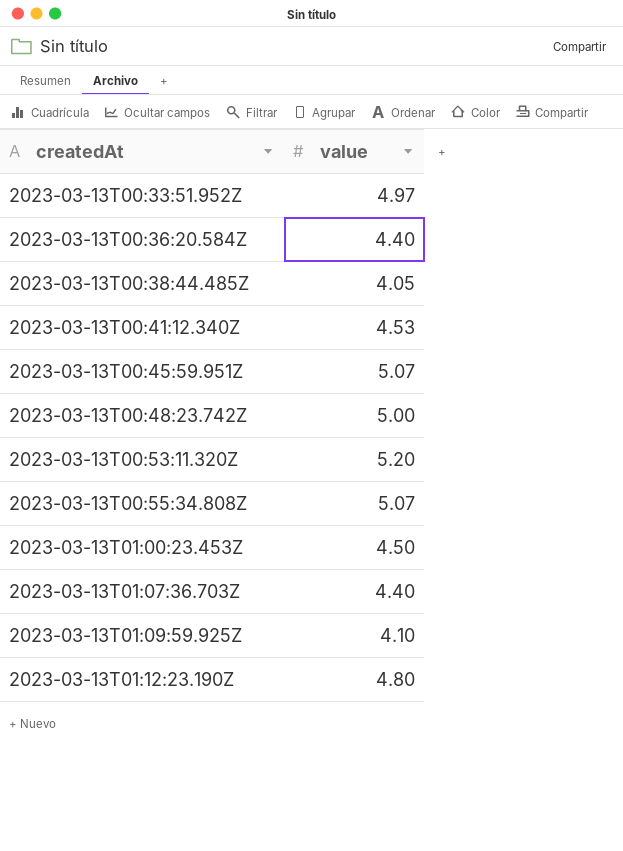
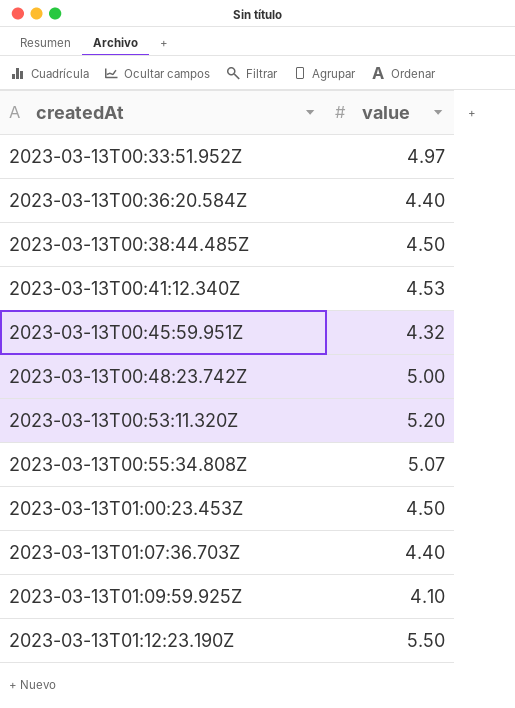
2023-03-13T00:38:44.485Z | value: 4.05 -> 4.50
2023-03-13T00:45:59.951Z | value: 5.07 -> 4.32
2023-03-13T01:12:23.190Z | value: 4.80 -> 5.50

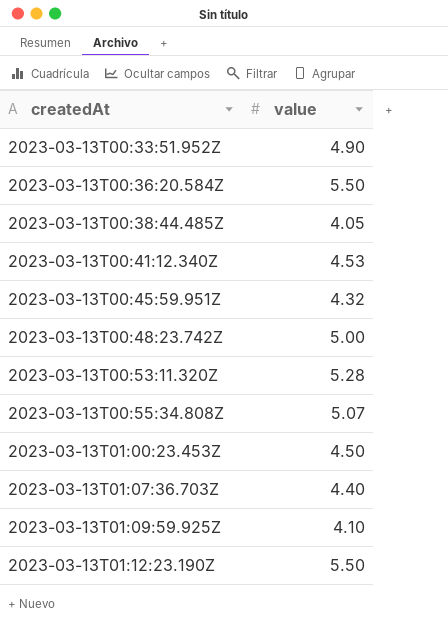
2023-03-13T00:33:51.952Z | value: 4.97 -> 4.90
2023-03-13T00:36:20.584Z | value: 4.40 -> 5.50
2023-03-13T00:38:44.485Z | value: 4.50 -> 4.05
2023-03-13T00:53:11.320Z | value: 5.20 -> 5.28

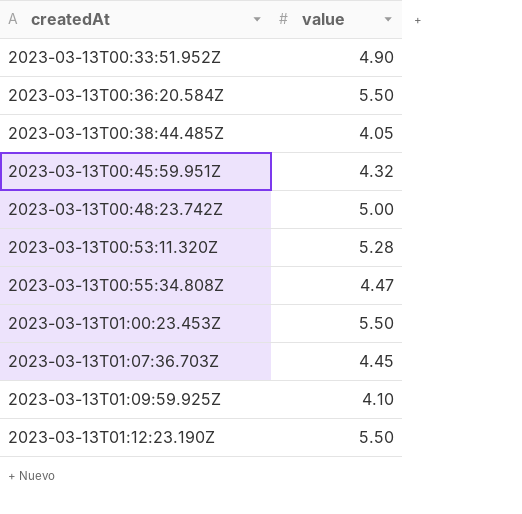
row 2023-03-13T00:41:12.340Z: 4.53 -> none
2023-03-13T00:55:34.808Z | value: 5.07 -> 4.47
2023-03-13T01:00:23.453Z | value: 4.50 -> 5.50
2023-03-13T01:07:36.703Z | value: 4.40 -> 4.45

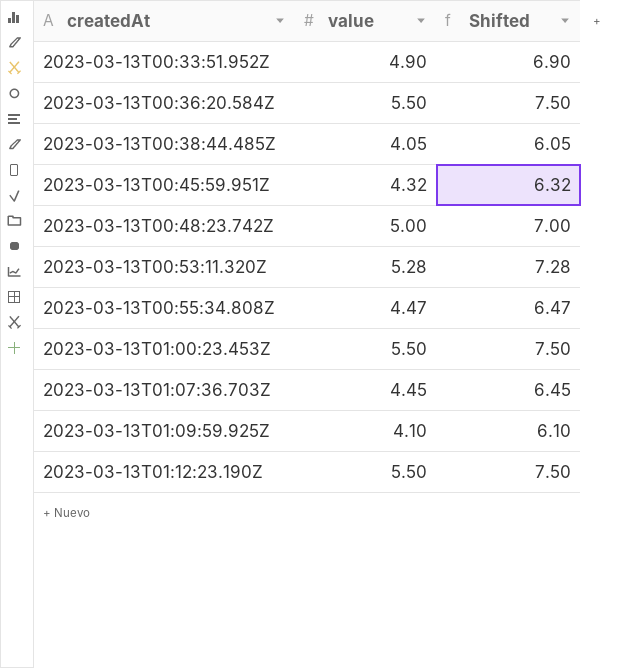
column Shifted | formula: none -> [value] + 2

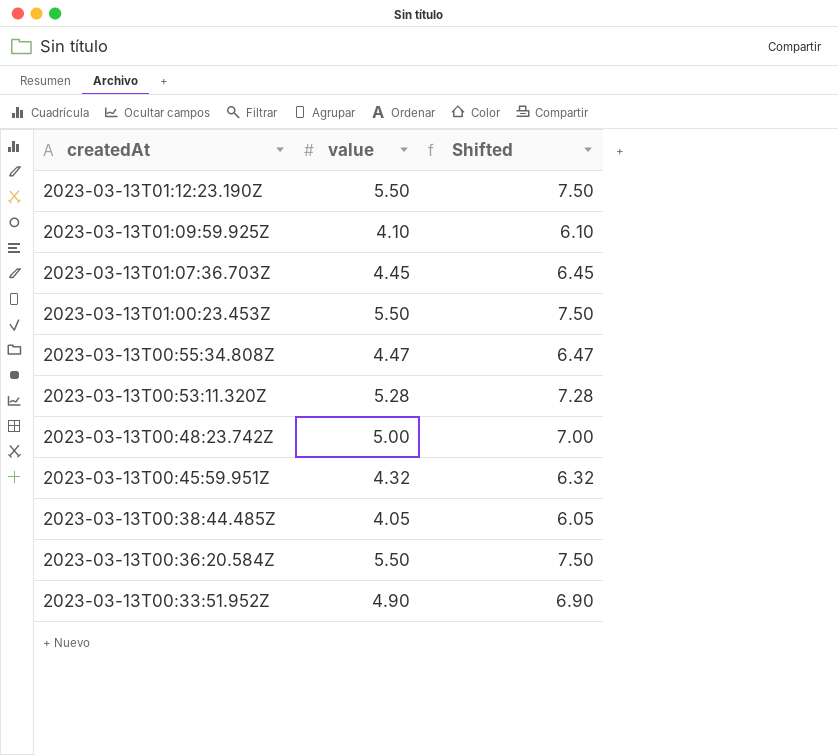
row order: createdAt ascending -> createdAt descending

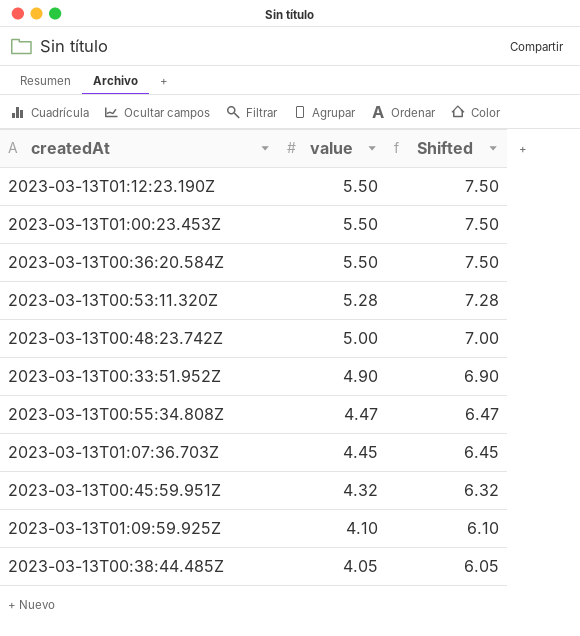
row order: createdAt descending -> value descending

